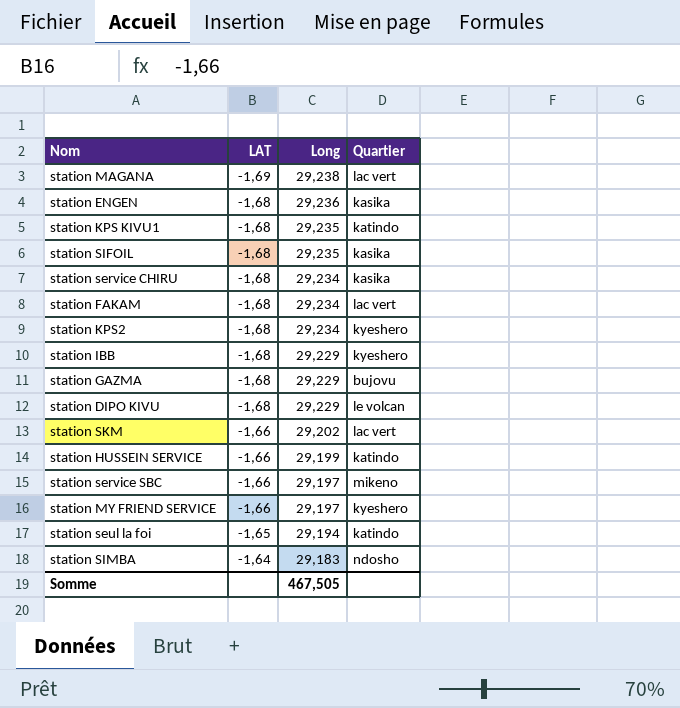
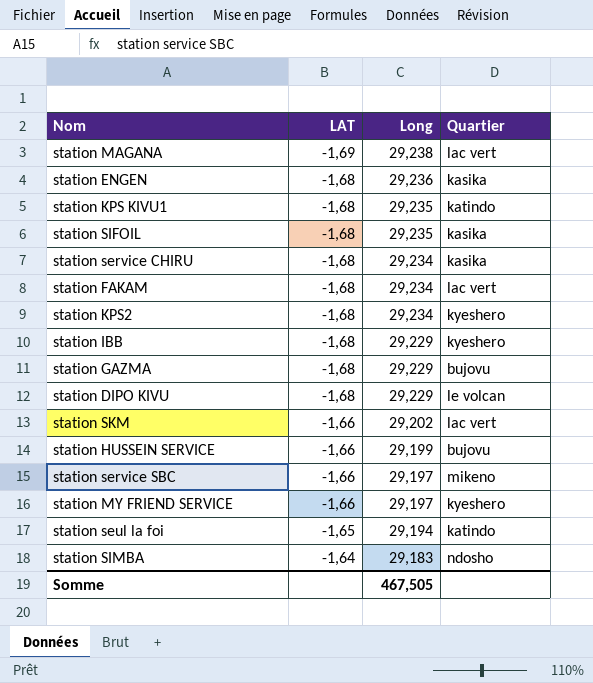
station HUSSEIN SERVICE | Quartier: katindo -> bujovu

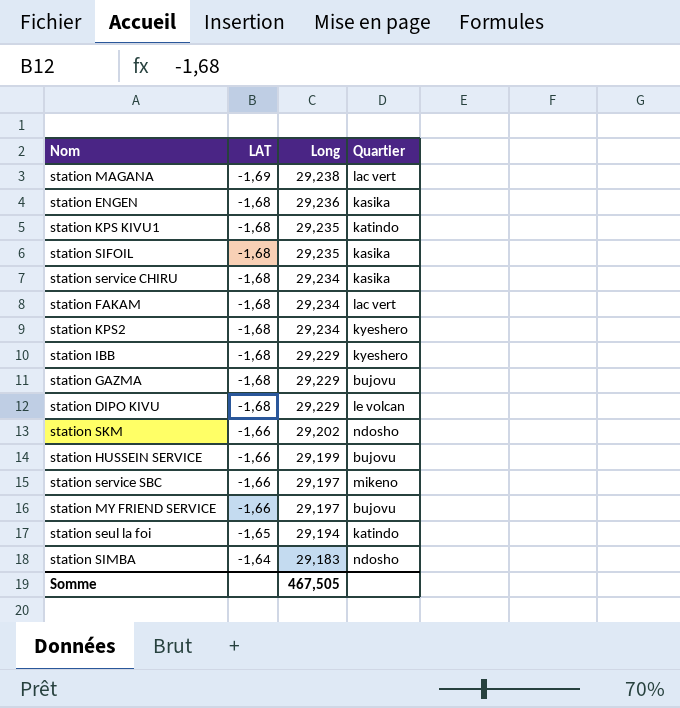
station SKM | Quartier: lac vert -> ndosho
station MY FRIEND SERVICE | Quartier: kyeshero -> bujovu

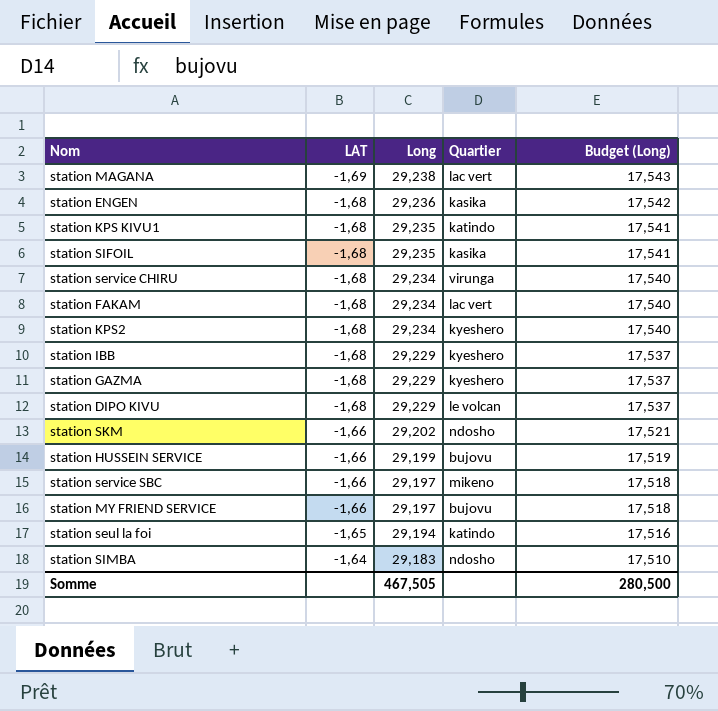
column Budget (Long) | formula: none -> [Long] * 0,6
station service CHIRU | Quartier: kasika -> virunga
station GAZMA | Quartier: bujovu -> kyeshero

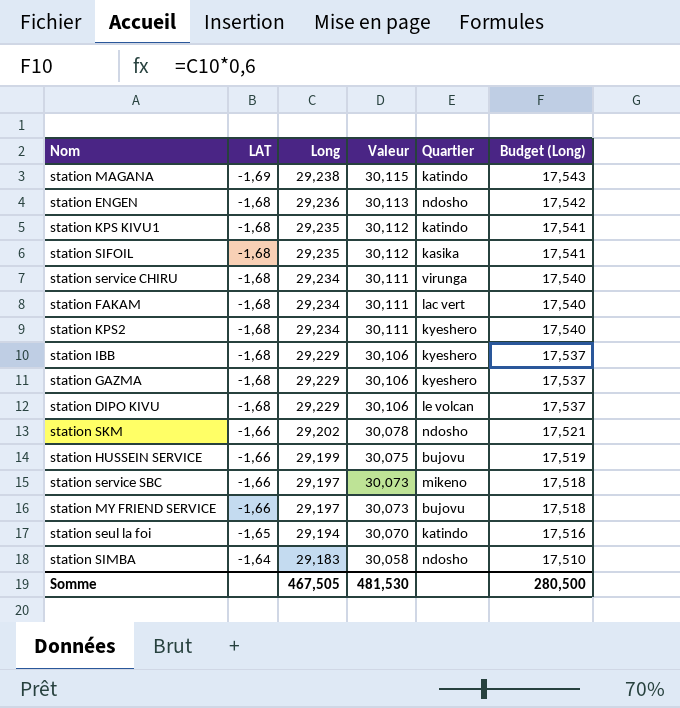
column Valeur | formula: none -> [Long] * 1,03
station MAGANA | Quartier: lac vert -> katindo
station ENGEN | Quartier: kasika -> ndosho

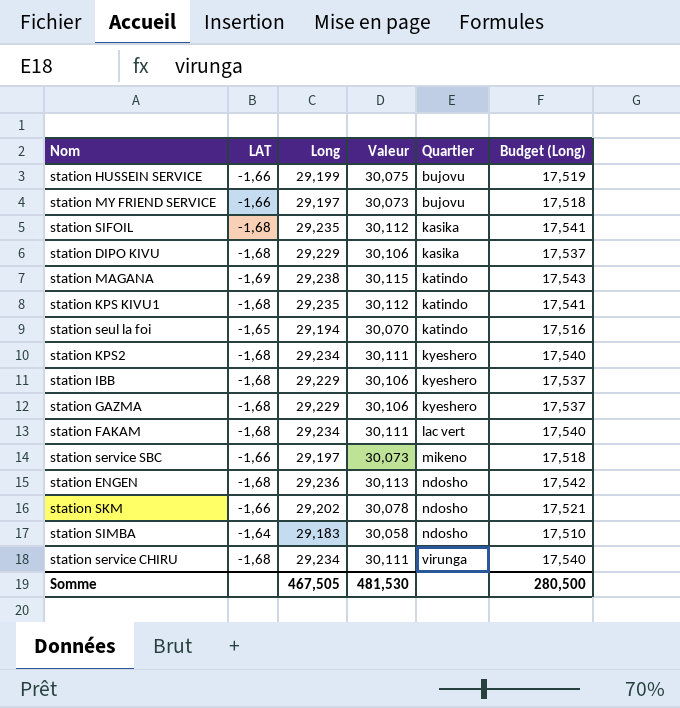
row order: LAT ascending -> Quartier ascending
station DIPO KIVU | Quartier: le volcan -> kasika

